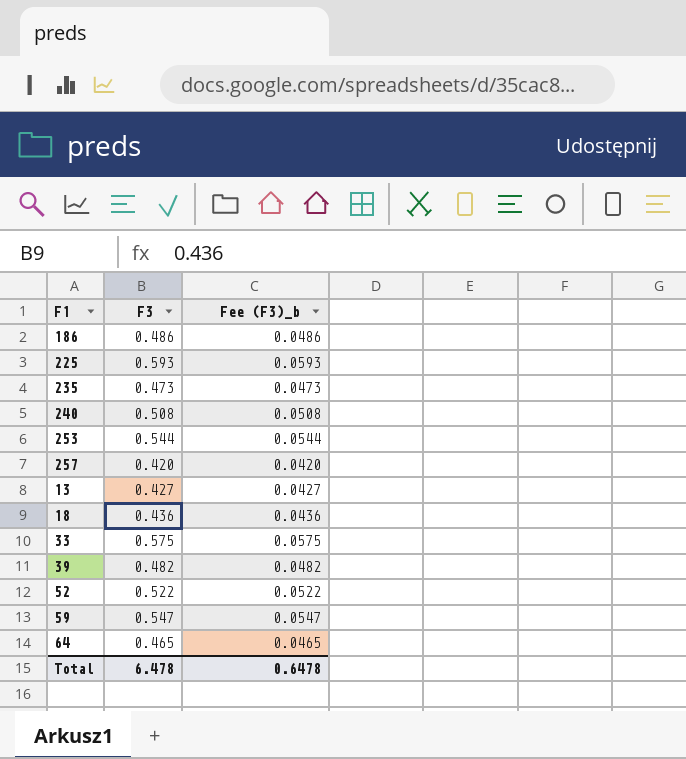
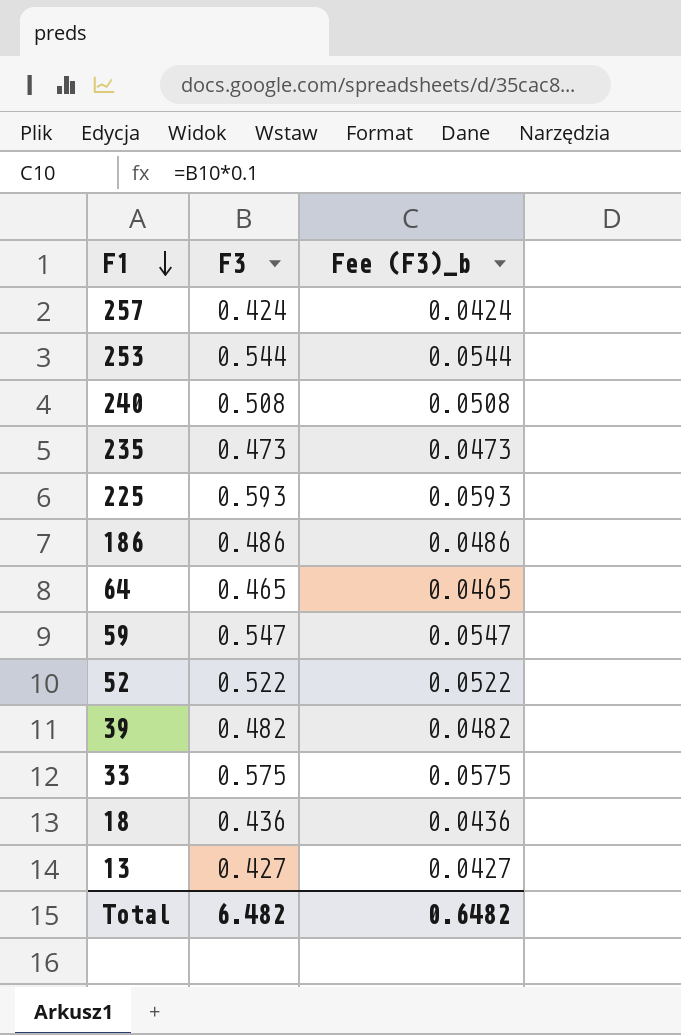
row order: none -> F1 descending
257 | F3: 0.420 -> 0.424
257 | Fee (F3)_b: 0.0420 -> 0.0424
Total | F3: 6.478 -> 6.482
Total | Fee (F3)_b: 0.6478 -> 0.6482

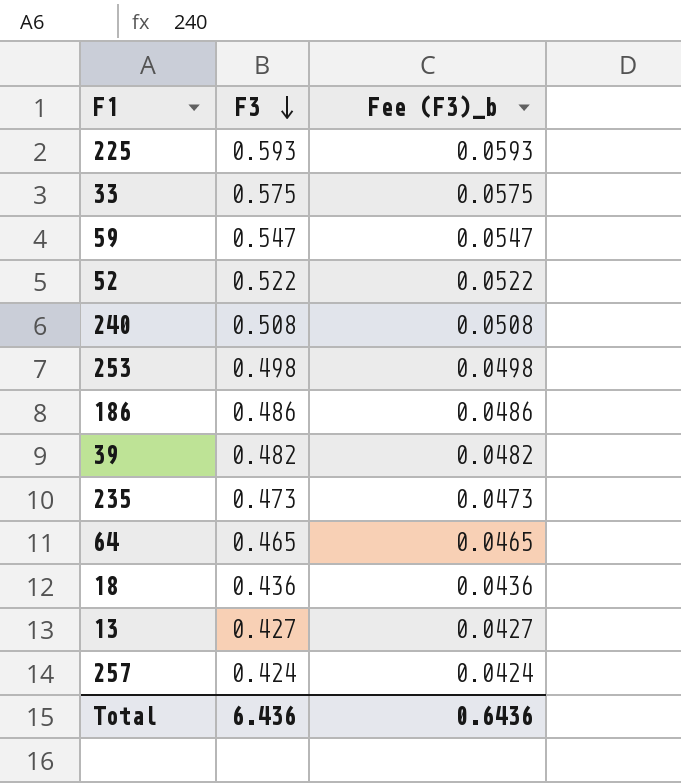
row order: F1 descending -> F3 descending
253 | F3: 0.544 -> 0.498
253 | Fee (F3)_b: 0.0544 -> 0.0498
Total | F3: 6.482 -> 6.436
Total | Fee (F3)_b: 0.6482 -> 0.6436

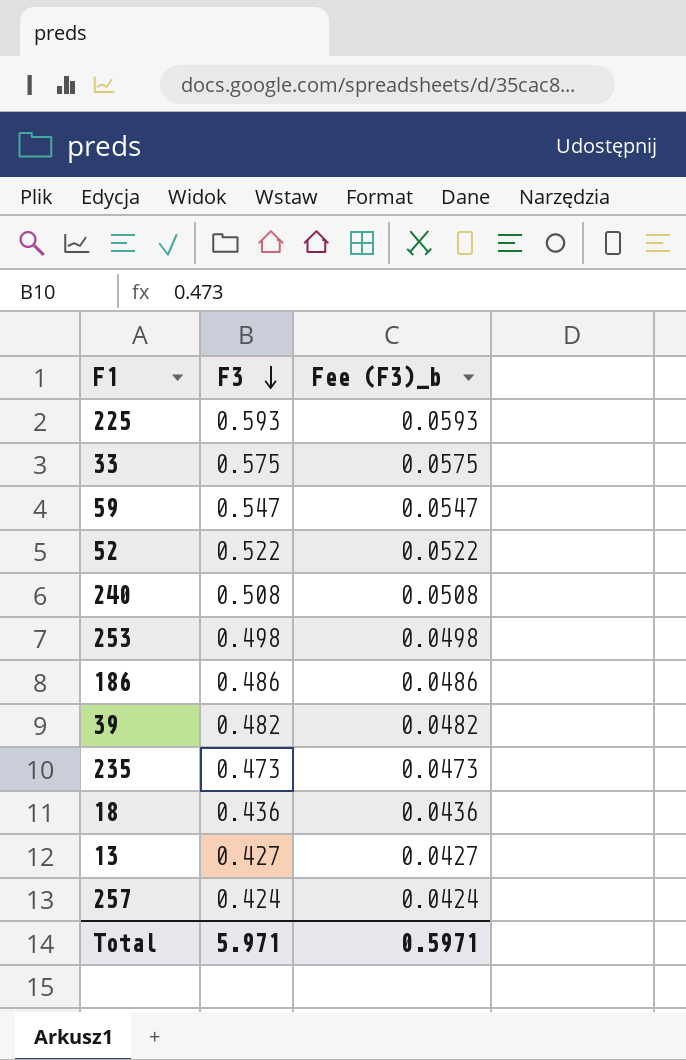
row 64: 0.465 | 0.0465 -> none
Total | F3: 6.436 -> 5.971
Total | Fee (F3)_b: 0.6436 -> 0.5971

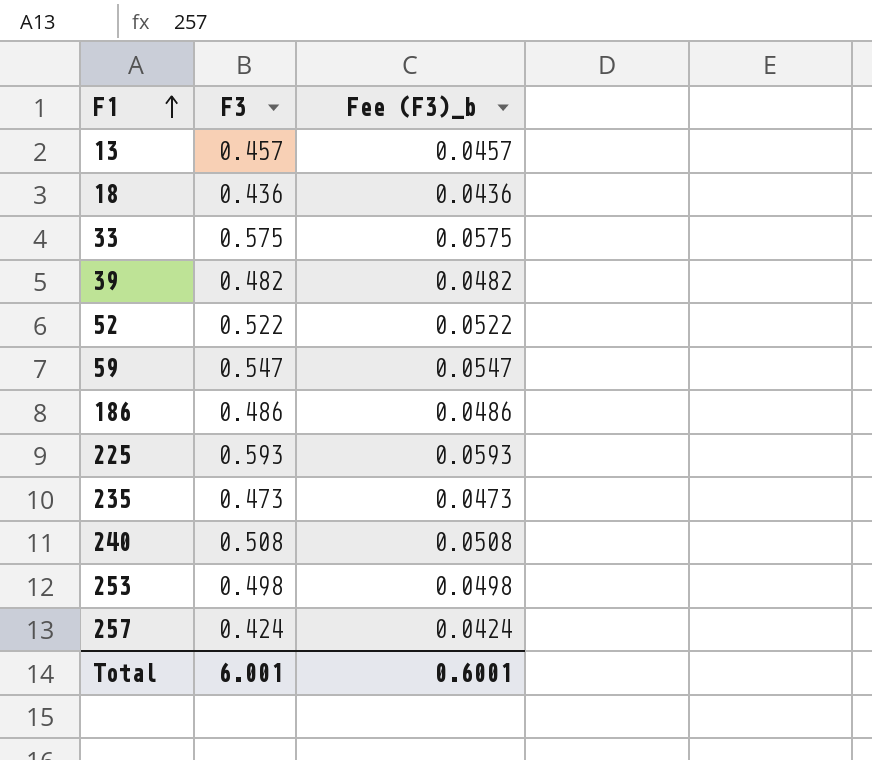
row order: F3 descending -> F1 ascending
13 | F3: 0.427 -> 0.457
13 | Fee (F3)_b: 0.0427 -> 0.0457
Total | F3: 5.971 -> 6.001
Total | Fee (F3)_b: 0.5971 -> 0.6001

